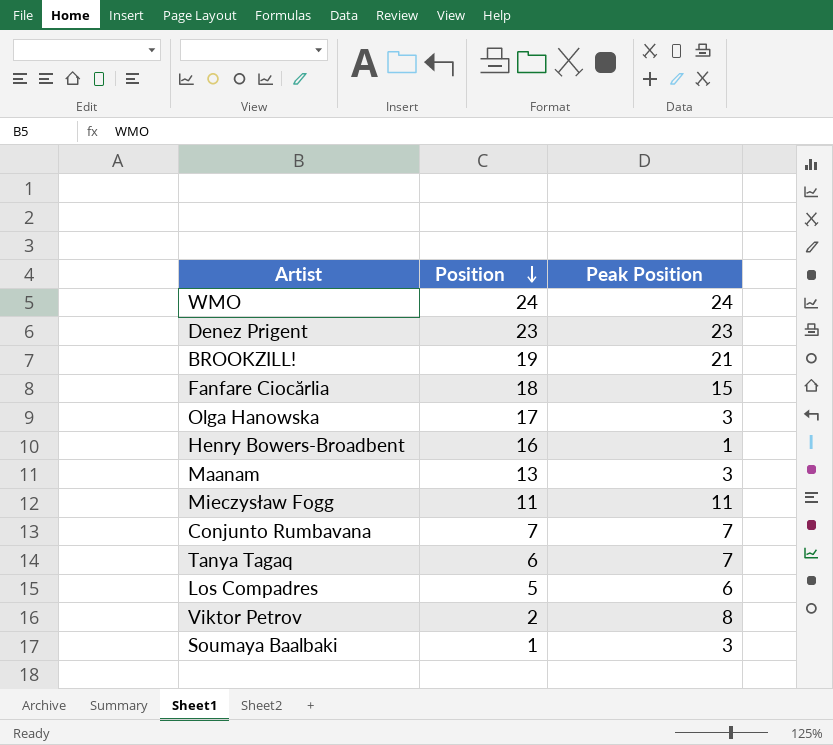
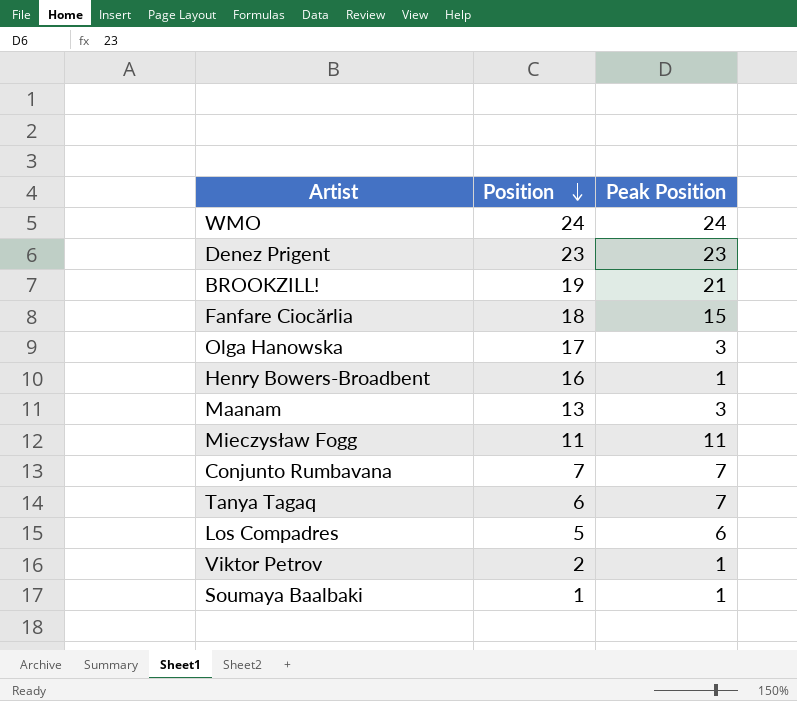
Viktor Petrov | Peak Position: 8 -> 1
Soumaya Baalbaki | Peak Position: 3 -> 1

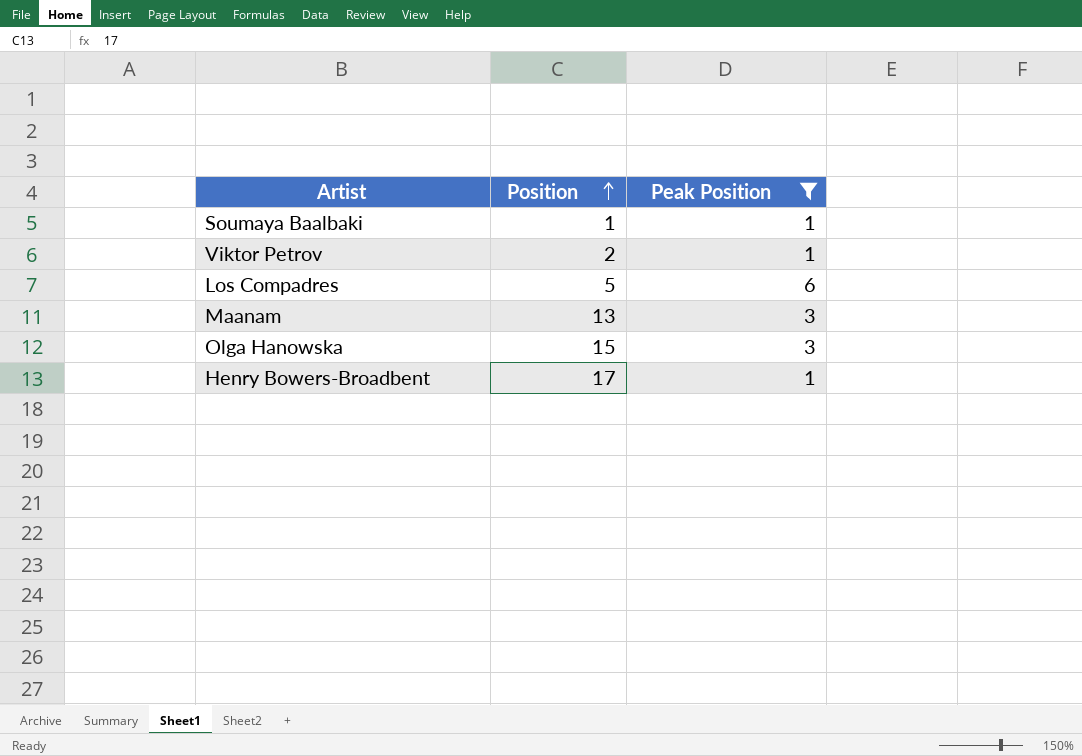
filter: none -> Peak Position <= 6
row order: Position descending -> Position ascending
Olga Hanowska | Position: 17 -> 15
Henry Bowers-Broadbent | Position: 16 -> 17

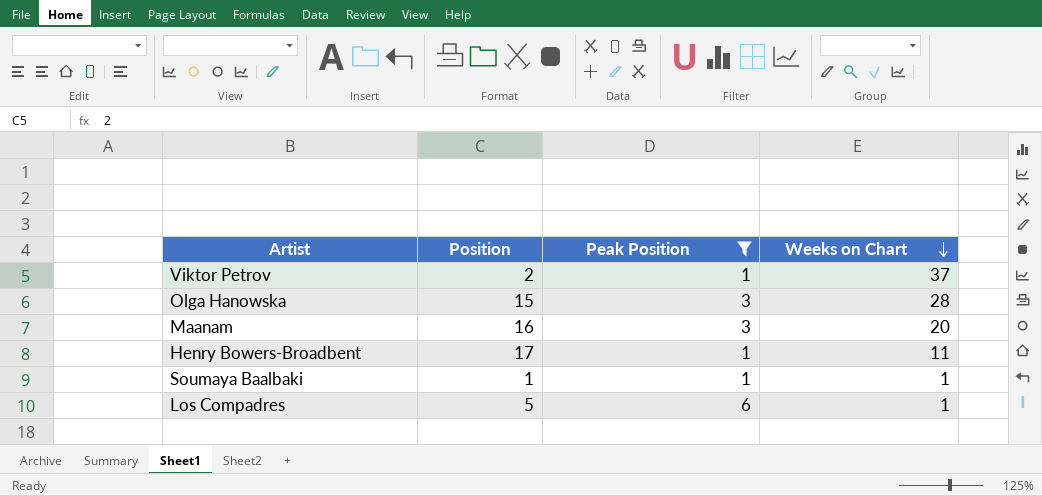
row order: Position ascending -> Weeks on Chart descending
column Weeks on Chart | position: none -> 4
Maanam | Position: 13 -> 16

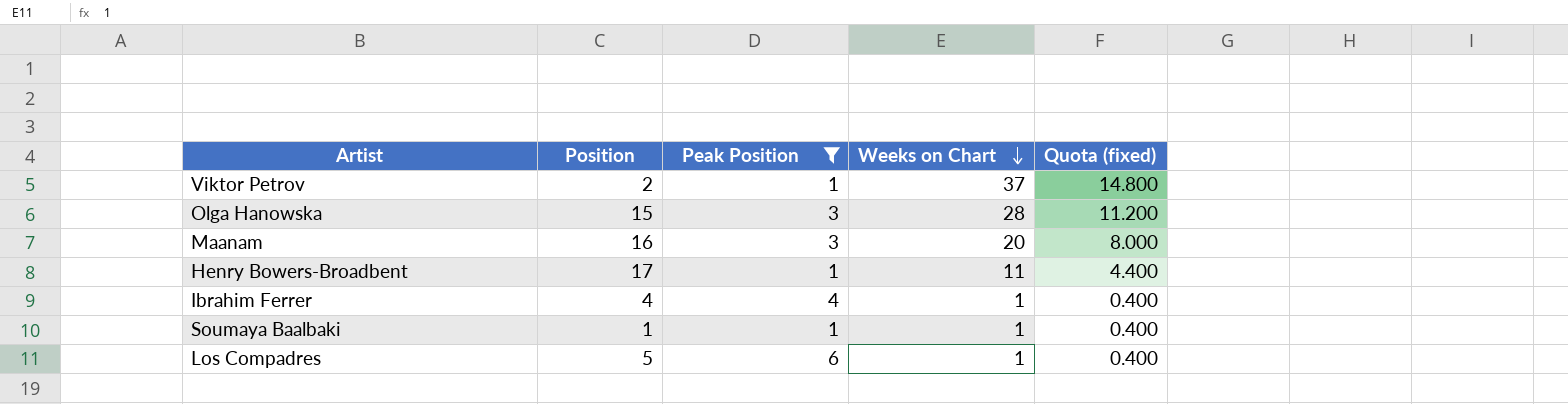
column Quota (fixed) | formula: none -> [Weeks on Chart] * 0.4
row Ibrahim Ferrer: none -> 4 | 4 | 1 | 0.400

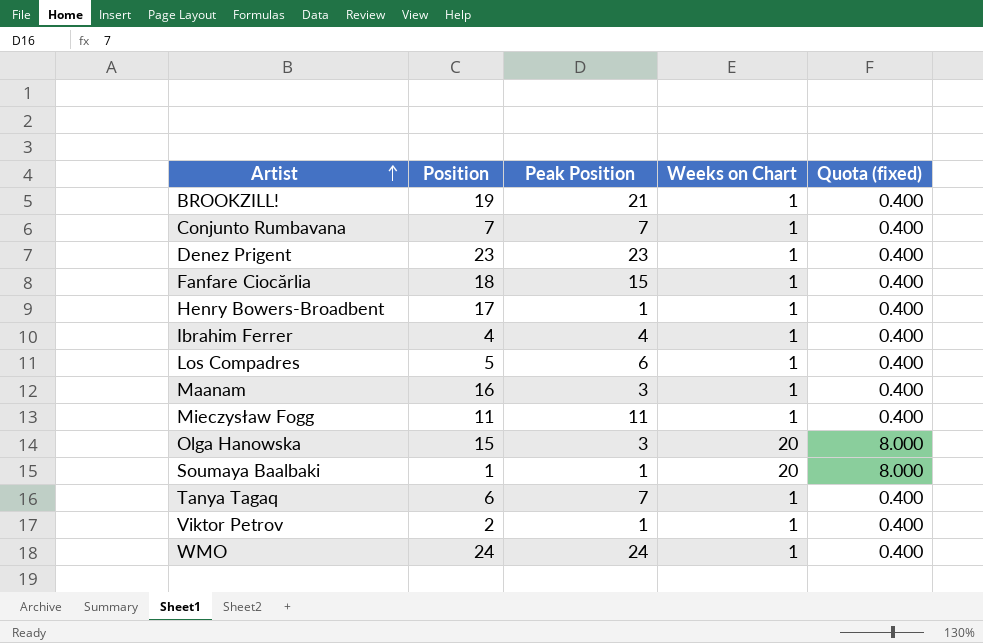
filter: Peak Position <= 6 -> none
row order: Weeks on Chart descending -> Artist ascending
Henry Bowers-Broadbent | Weeks on Chart: 11 -> 1
Henry Bowers-Broadbent | Quota (fixed): 4.400 -> 0.400
Maanam | Weeks on Chart: 20 -> 1
Maanam | Quota (fixed): 8.000 -> 0.400
Olga Hanowska | Weeks on Chart: 28 -> 20
Olga Hanowska | Quota (fixed): 11.200 -> 8.000
Soumaya Baalbaki | Weeks on Chart: 1 -> 20
Soumaya Baalbaki | Quota (fixed): 0.400 -> 8.000
Viktor Petrov | Weeks on Chart: 37 -> 1
Viktor Petrov | Quota (fixed): 14.800 -> 0.400

